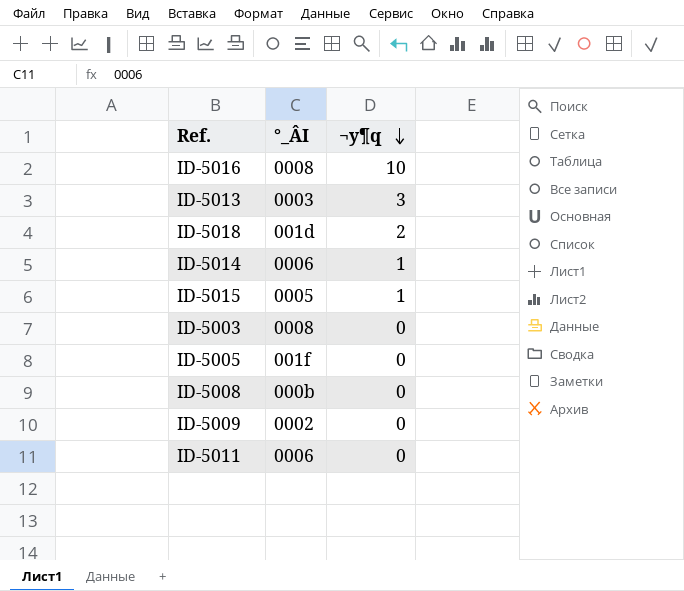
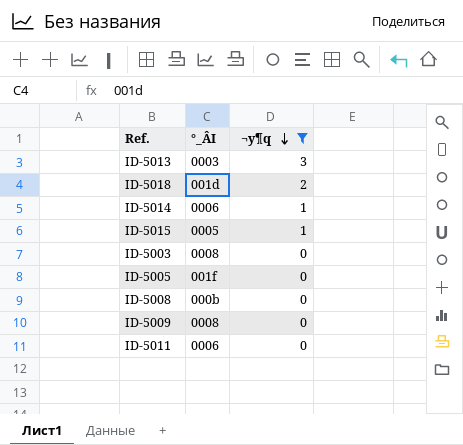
filter: none -> ¬y¶q != 10
ID-5009 | °_ÂI: 0002 -> 0008

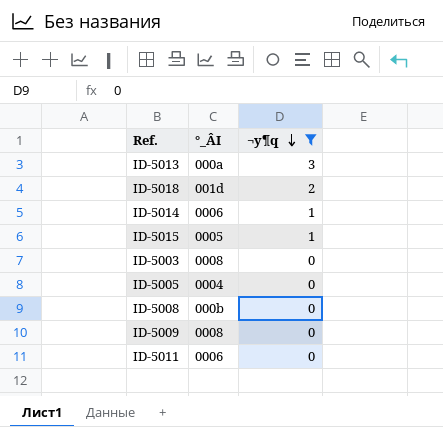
ID-5013 | °_ÂI: 0003 -> 000a
ID-5005 | °_ÂI: 001f -> 0004

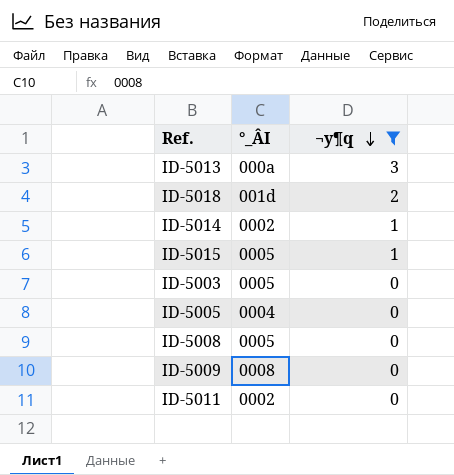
ID-5014 | °_ÂI: 0006 -> 0002
ID-5003 | °_ÂI: 0008 -> 0005
ID-5008 | °_ÂI: 000b -> 0005
ID-5011 | °_ÂI: 0006 -> 0002

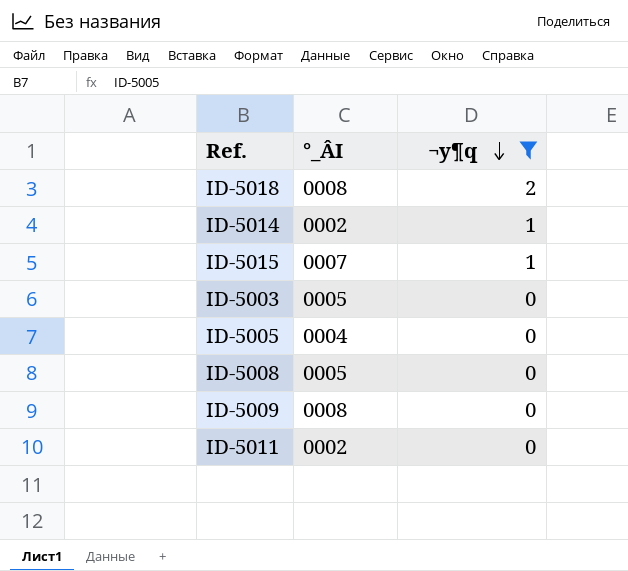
row ID-5013: 000a | 3 -> none
ID-5018 | °_ÂI: 001d -> 0008
ID-5015 | °_ÂI: 0005 -> 0007

